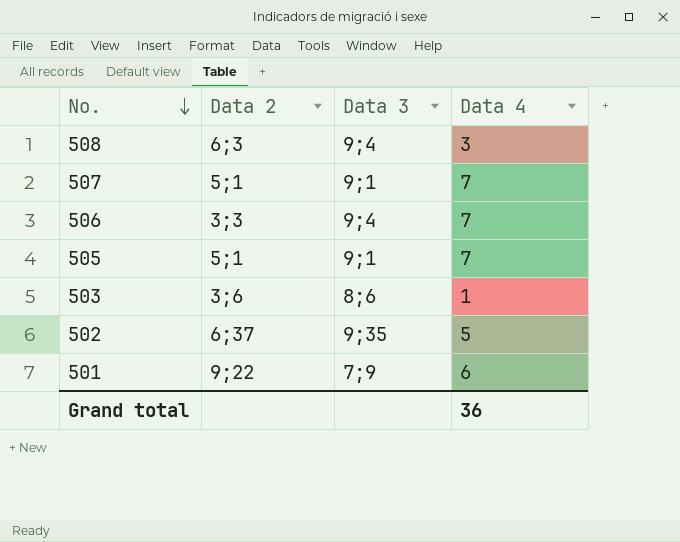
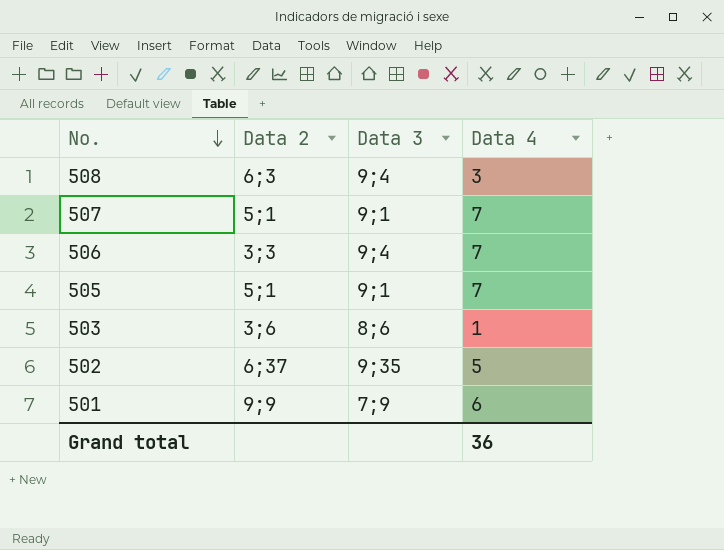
501 | Data 2: 9;22 -> 9;9

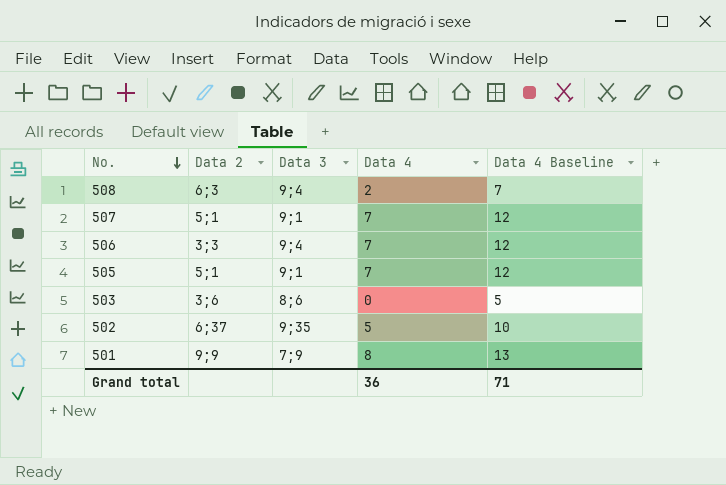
column Data 4 Baseline | formula: none -> [Data 4] + 5
508 | Data 4: 3 -> 2
503 | Data 4: 1 -> 0
501 | Data 4: 6 -> 8

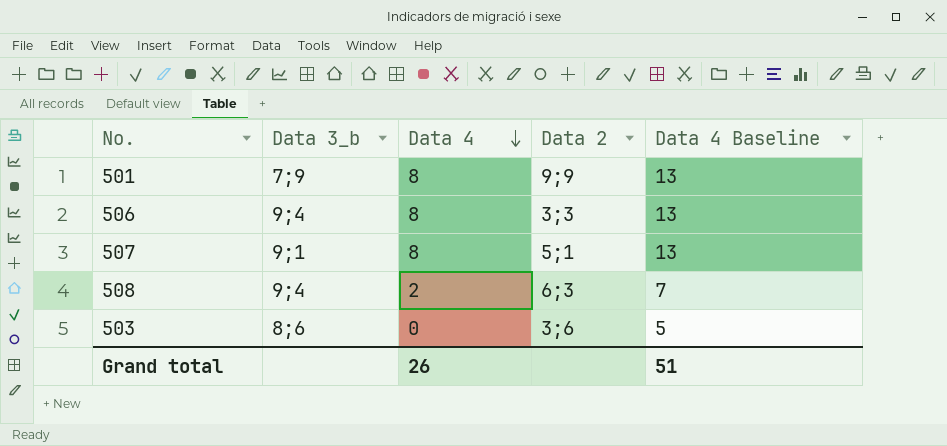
row order: No. descending -> Data 4 descending
column name: Data 3 -> Data 3_b
column Data 2 | position: 2 -> 4
row 505: 5;1 | 9;1 | 7 | 12 -> none
row 502: 6;37 | 9;35 | 5 | 10 -> none
506 | Data 4: 7 -> 8
506 | Data 4 Baseline: 12 -> 13
507 | Data 4: 7 -> 8
507 | Data 4 Baseline: 12 -> 13
Grand total | Data 4: 36 -> 26
Grand total | Data 4 Baseline: 71 -> 51

